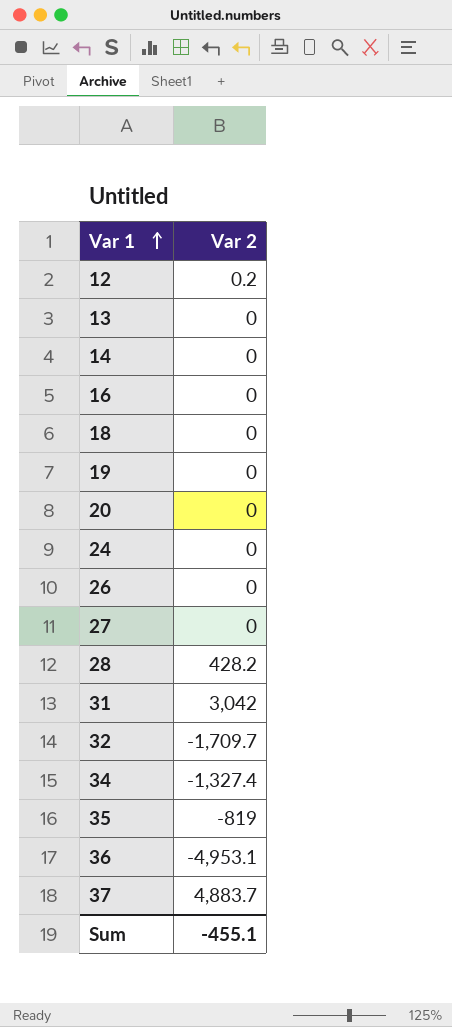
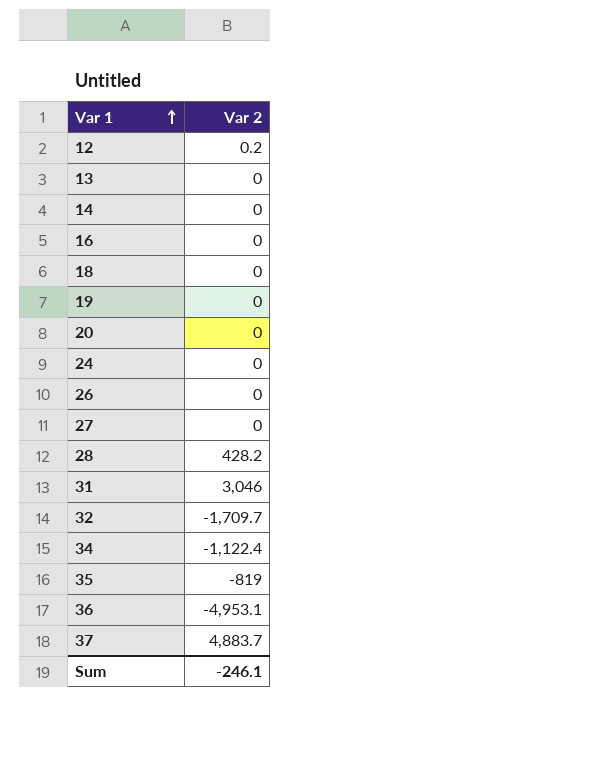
31 | Var 2: 3,042 -> 3,046
34 | Var 2: -1,327.4 -> -1,122.4
Sum | Var 2: -455.1 -> -246.1

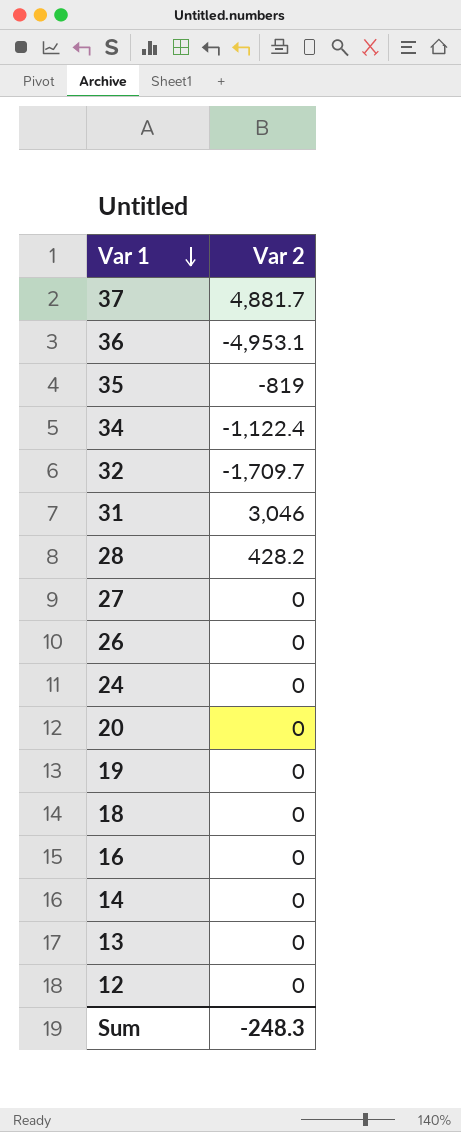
row order: Var 1 ascending -> Var 1 descending
37 | Var 2: 4,883.7 -> 4,881.7
12 | Var 2: 0.2 -> 0
Sum | Var 2: -246.1 -> -248.3

